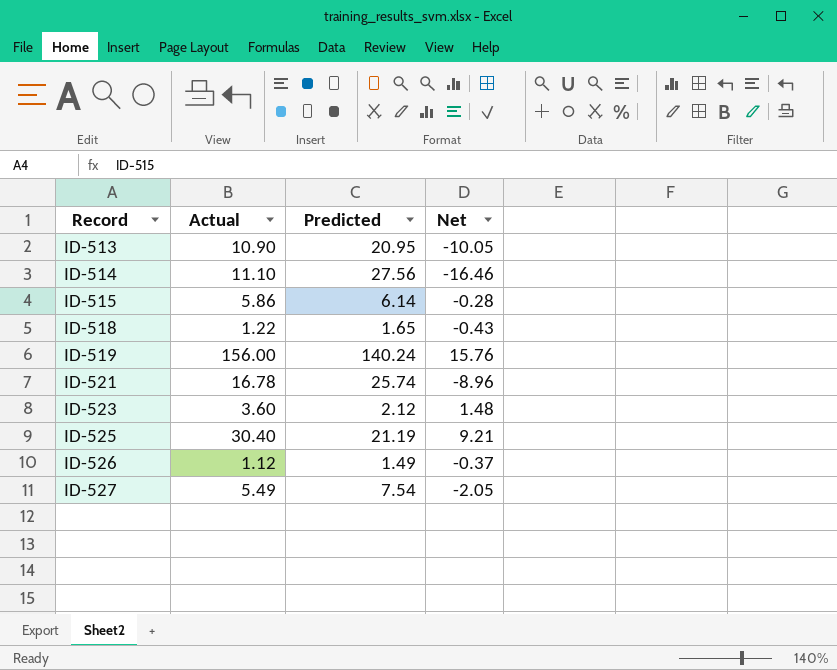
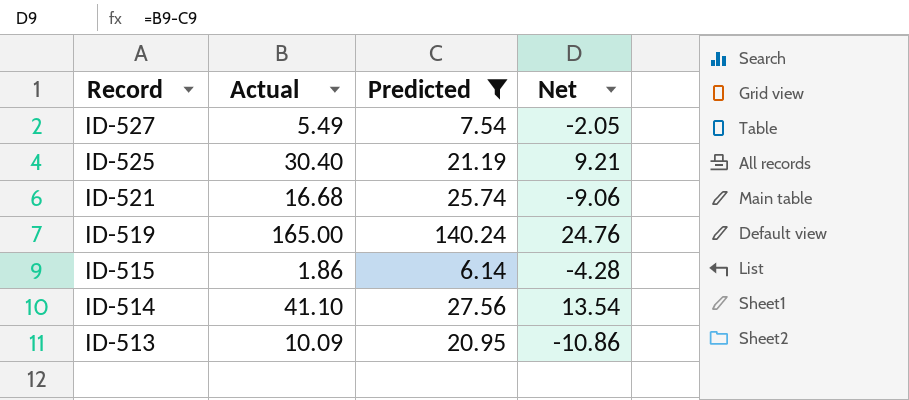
filter: none -> Predicted >= 6.14
row order: Record ascending -> Record descending
ID-521 | Actual: 16.78 -> 16.68
ID-521 | Net: -8.96 -> -9.06
ID-519 | Actual: 156.00 -> 165.00
ID-519 | Net: 15.76 -> 24.76
ID-515 | Actual: 5.86 -> 1.86
ID-515 | Net: -0.28 -> -4.28
ID-514 | Actual: 11.10 -> 41.10
ID-514 | Net: -16.46 -> 13.54
ID-513 | Actual: 10.90 -> 10.09
ID-513 | Net: -10.05 -> -10.86

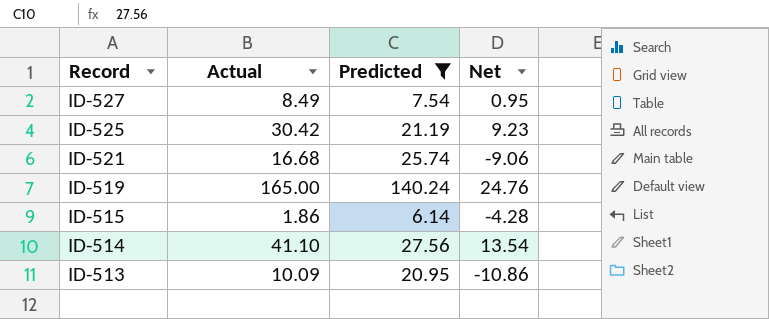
ID-527 | Actual: 5.49 -> 8.49
ID-527 | Net: -2.05 -> 0.95
ID-525 | Actual: 30.40 -> 30.42
ID-525 | Net: 9.21 -> 9.23

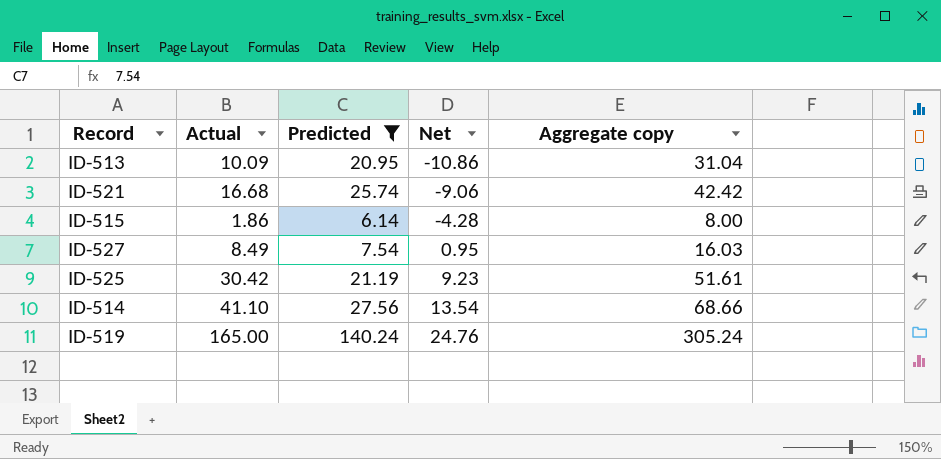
row order: Record descending -> Net ascending
column Aggregate copy | formula: none -> [Actual] + [Predicted]

